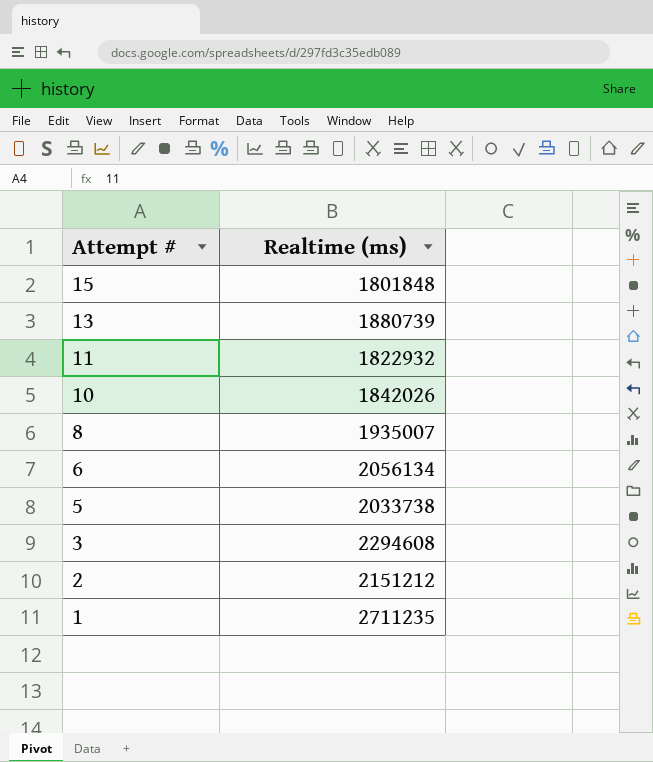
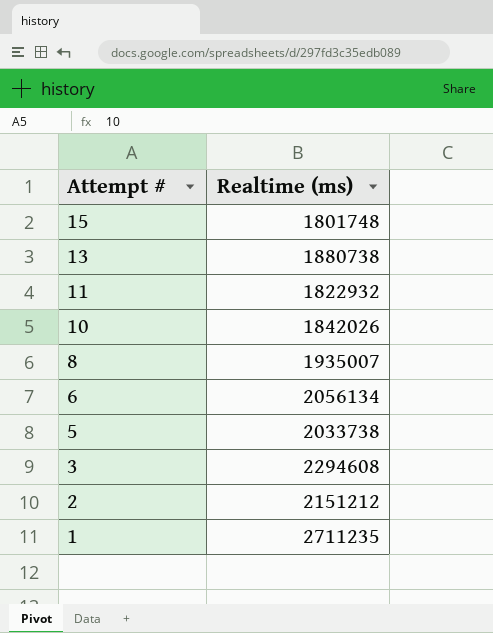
15 | Realtime (ms): 1801848 -> 1801748
13 | Realtime (ms): 1880739 -> 1880738

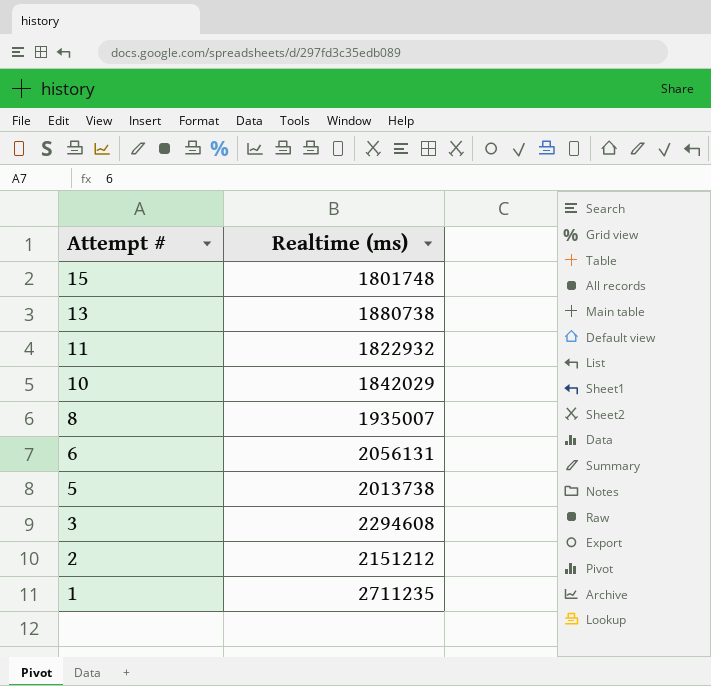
10 | Realtime (ms): 1842026 -> 1842029
6 | Realtime (ms): 2056134 -> 2056131
5 | Realtime (ms): 2033738 -> 2013738

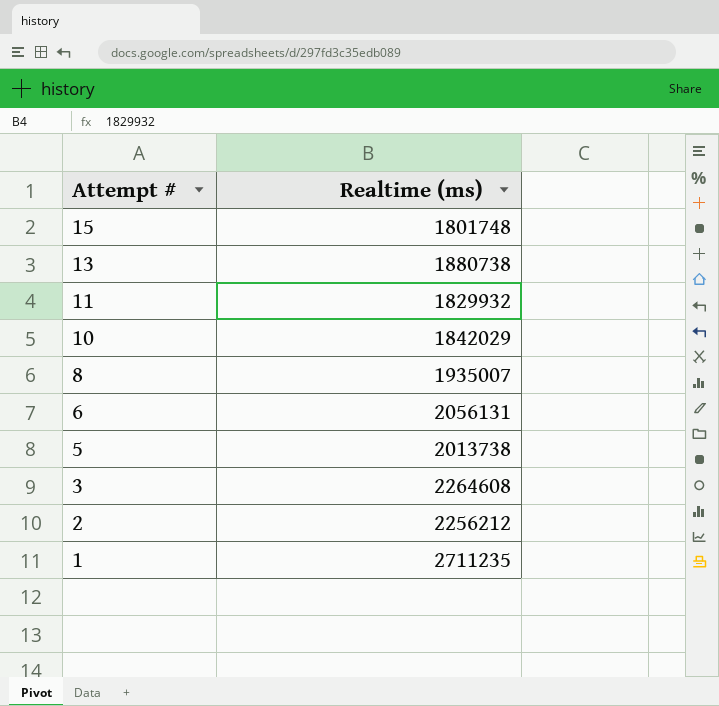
11 | Realtime (ms): 1822932 -> 1829932
3 | Realtime (ms): 2294608 -> 2264608
2 | Realtime (ms): 2151212 -> 2256212

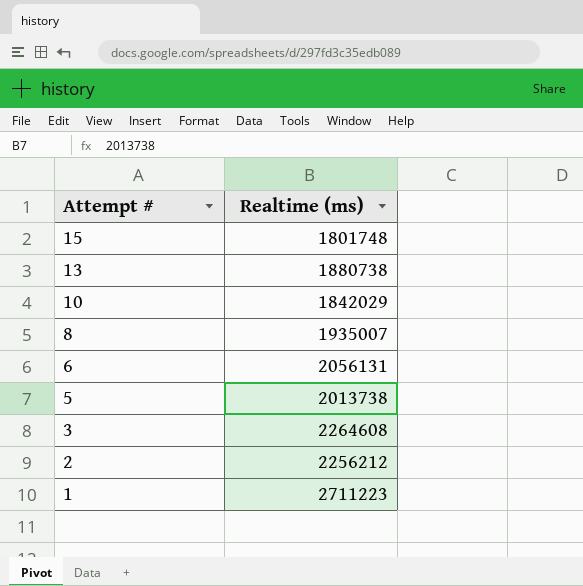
row 11: 1829932 -> none
1 | Realtime (ms): 2711235 -> 2711223

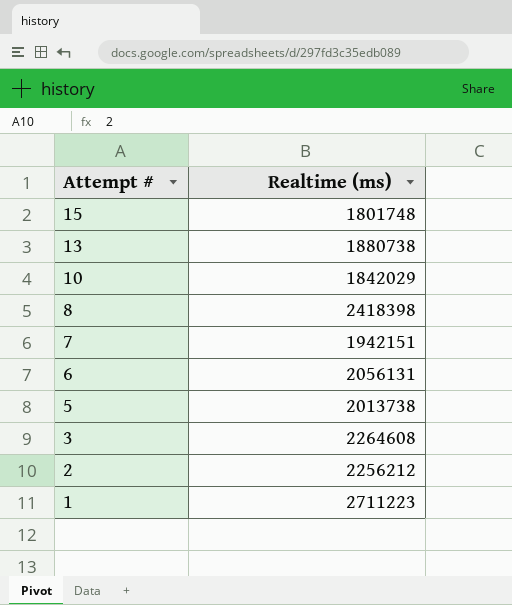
8 | Realtime (ms): 1935007 -> 2418398
row 7: none -> 1942151

